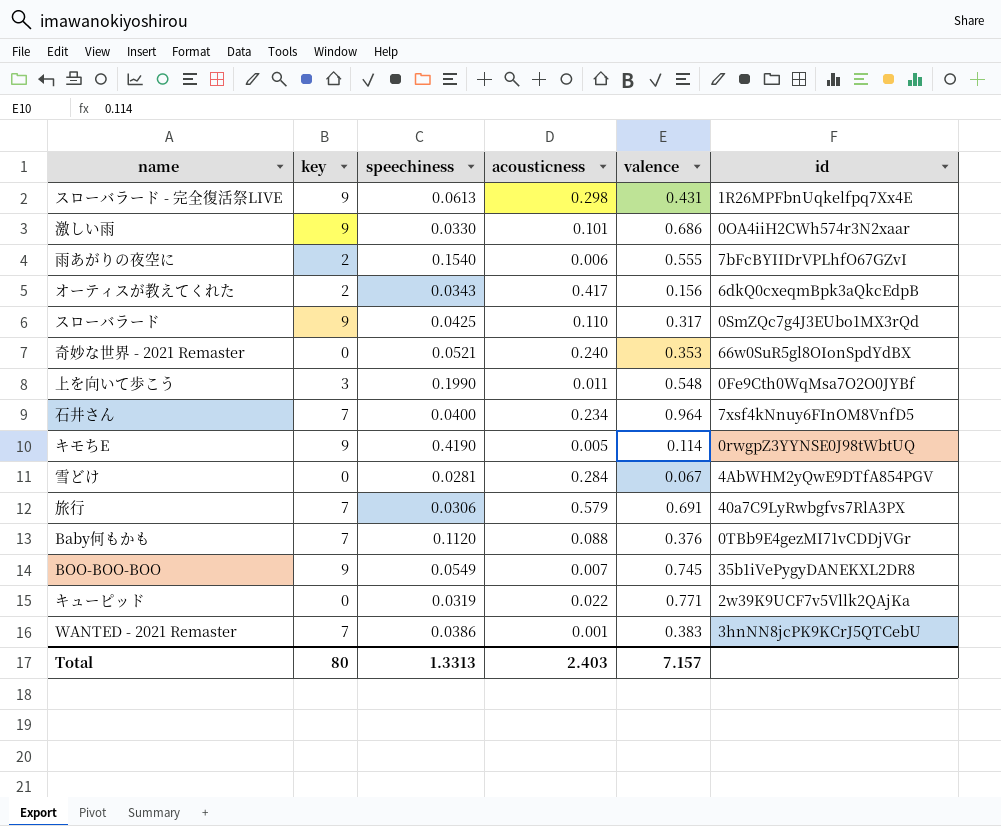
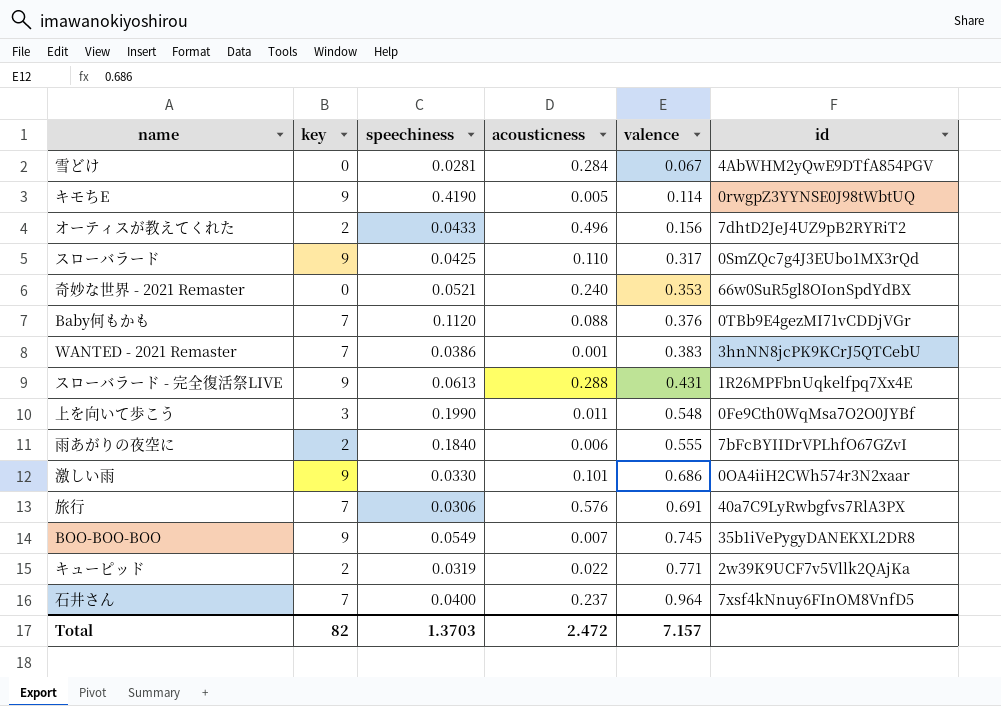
row order: none -> valence ascending
オーティスが教えてくれた | speechiness: 0.0343 -> 0.0433
オーティスが教えてくれた | acousticness: 0.417 -> 0.496
オーティスが教えてくれた | id: 6dkQ0cxeqmBpk3aQkcEdpB -> 7dhtD2JeJ4UZ9pB2RYRiT2
スローバラード - 完全復活祭LIVE | acousticness: 0.298 -> 0.288
雨あがりの夜空に | speechiness: 0.1540 -> 0.1840
旅行 | acousticness: 0.579 -> 0.576
キューピッド | key: 0 -> 2
石井さん | acousticness: 0.234 -> 0.237
Total | key: 80 -> 82
Total | speechiness: 1.3313 -> 1.3703
Total | acousticness: 2.403 -> 2.472

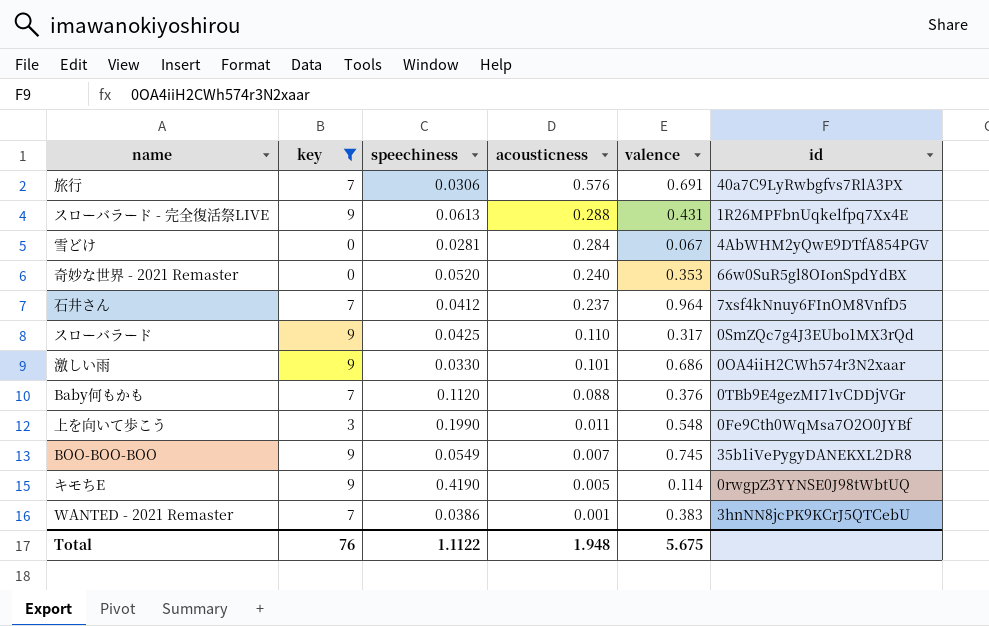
filter: none -> key != 2
row order: valence ascending -> acousticness descending
奇妙な世界 - 2021 Remaster | speechiness: 0.0521 -> 0.0520
石井さん | speechiness: 0.0400 -> 0.0412
Total | key: 82 -> 76
Total | speechiness: 1.3703 -> 1.1122
Total | acousticness: 2.472 -> 1.948
Total | valence: 7.157 -> 5.675

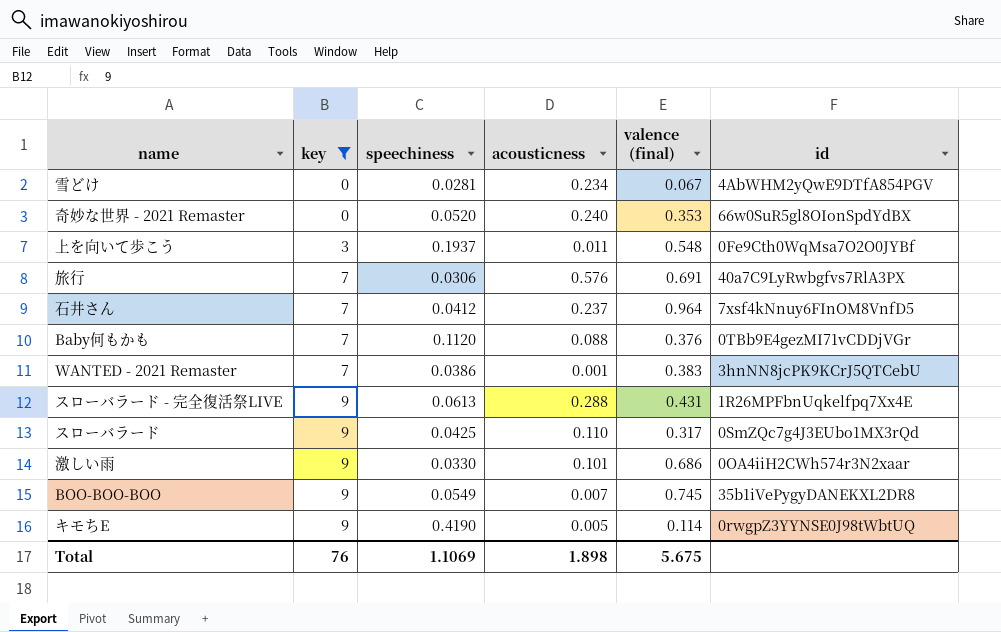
row order: acousticness descending -> key ascending
column name: valence -> valence (final)
雪どけ | acousticness: 0.284 -> 0.234
上を向いて歩こう | speechiness: 0.1990 -> 0.1937
Total | speechiness: 1.1122 -> 1.1069
Total | acousticness: 1.948 -> 1.898

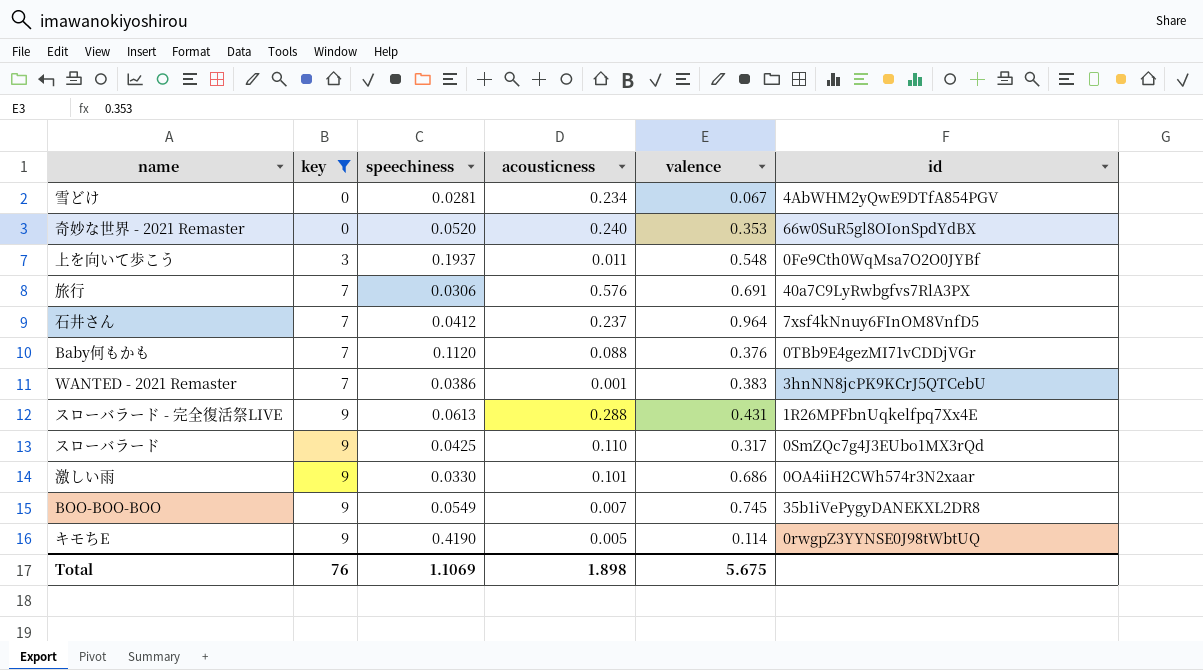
column name: valence (final) -> valence

